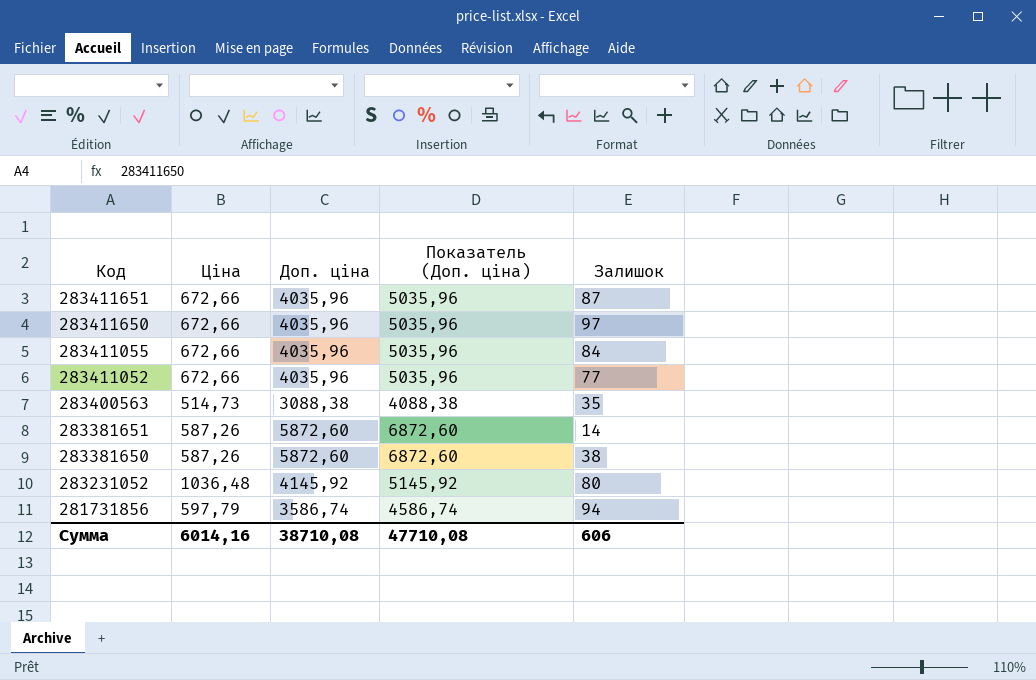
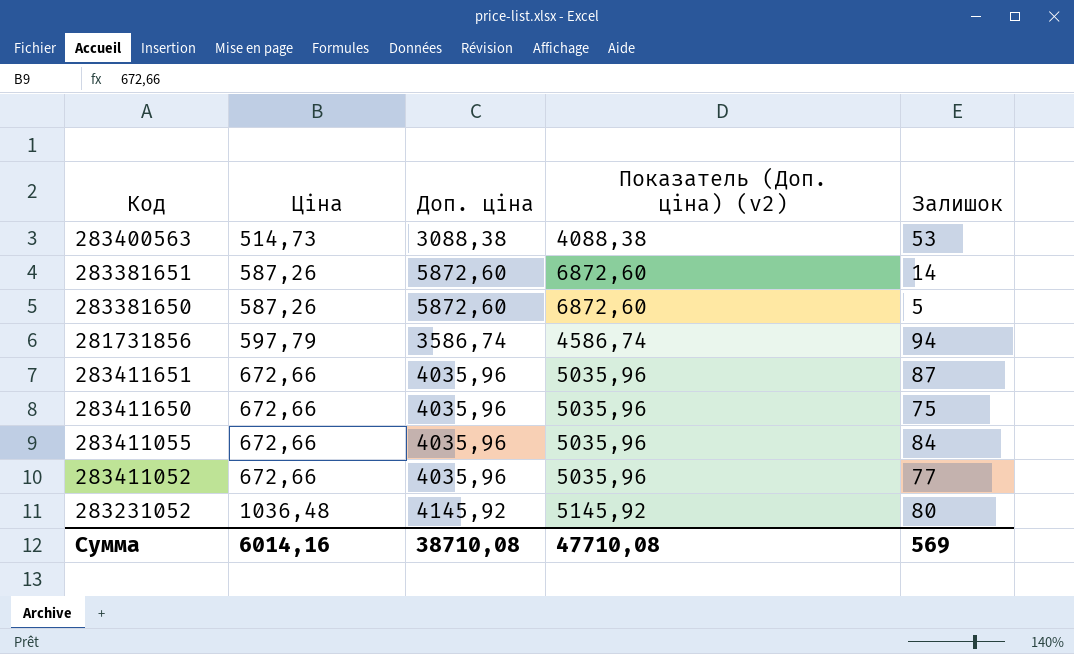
row order: Код descending -> Ціна ascending
column name: Показатель (Доп. ціна) -> Показатель (Доп. ціна) (v2)
283400563 | Залишок: 35 -> 53
283381650 | Залишок: 38 -> 5
283411650 | Залишок: 97 -> 75
Сумма | Залишок: 606 -> 569

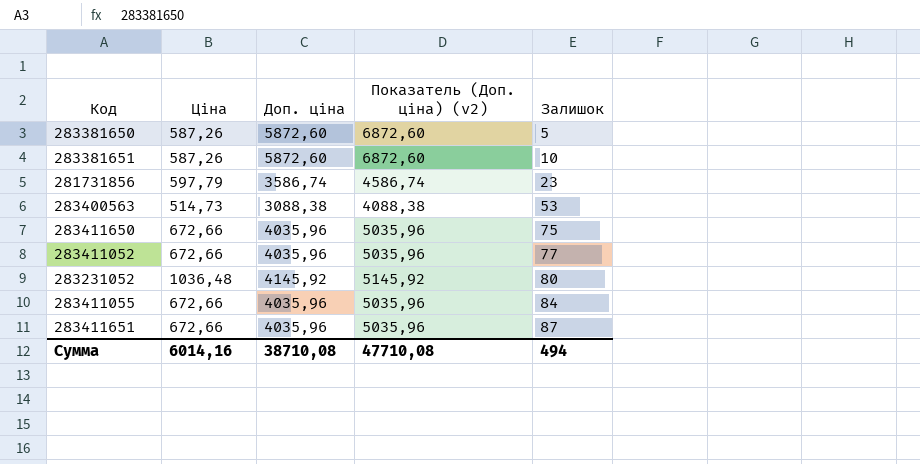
row order: Ціна ascending -> Залишок ascending
283381651 | Залишок: 14 -> 10
281731856 | Залишок: 94 -> 23
Сумма | Залишок: 569 -> 494

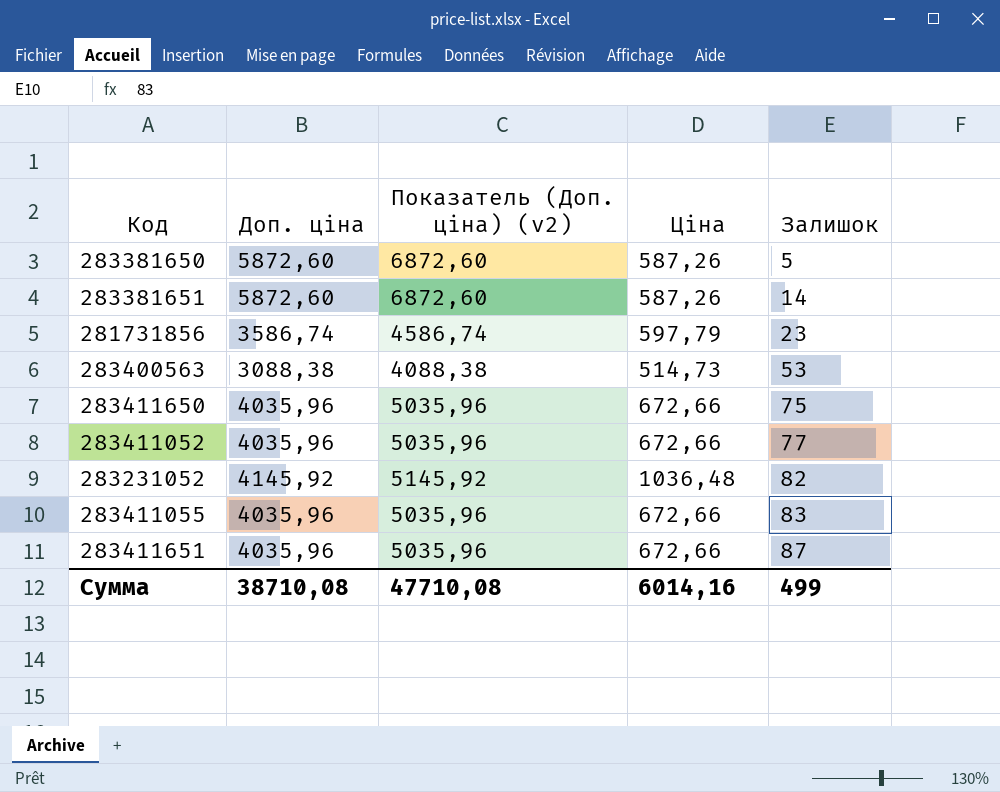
column Ціна | position: 2 -> 4
283381651 | Залишок: 10 -> 14
283231052 | Залишок: 80 -> 82
283411055 | Залишок: 84 -> 83
Сумма | Залишок: 494 -> 499

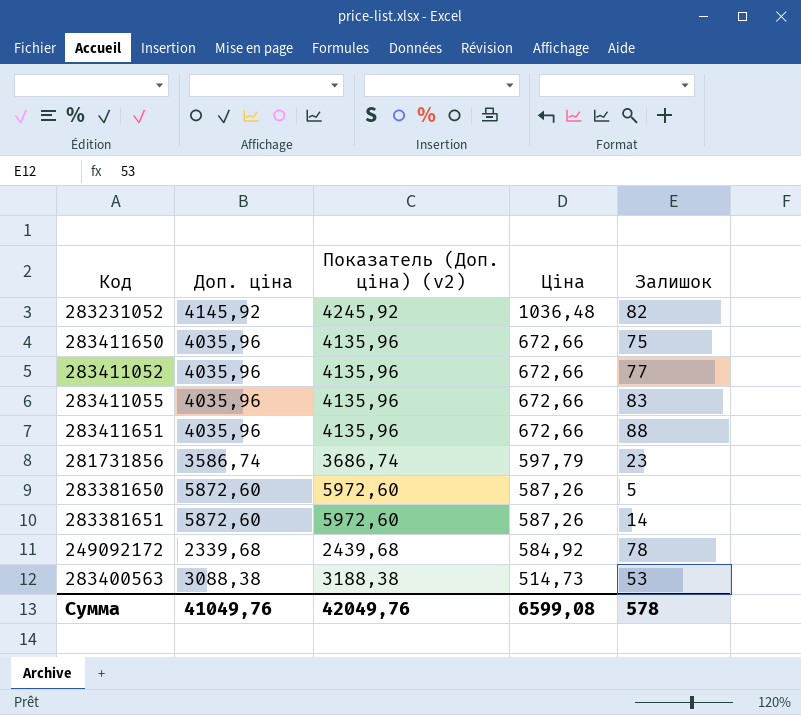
row order: Залишок ascending -> Ціна descending
column Показатель (Доп. ціна) (v2) | formula: [Доп. ціна] + 1000 -> [Доп. ціна] + 100
283411651 | Залишок: 87 -> 88
row 249092172: none -> 2339,68 | 2439,68 | 584,92 | 78
Сумма | Доп. ціна: 38710,08 -> 41049,76
Сумма | Показатель (Доп. ціна) (v2): 47710,08 -> 42049,76
Сумма | Ціна: 6014,16 -> 6599,08
Сумма | Залишок: 499 -> 578

